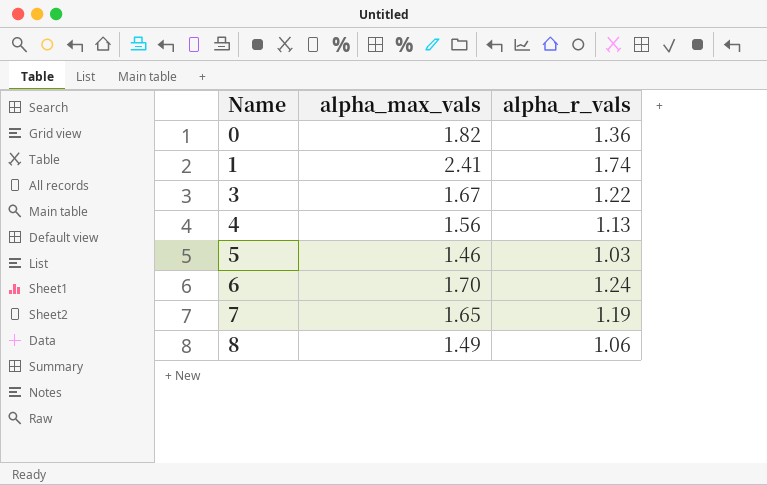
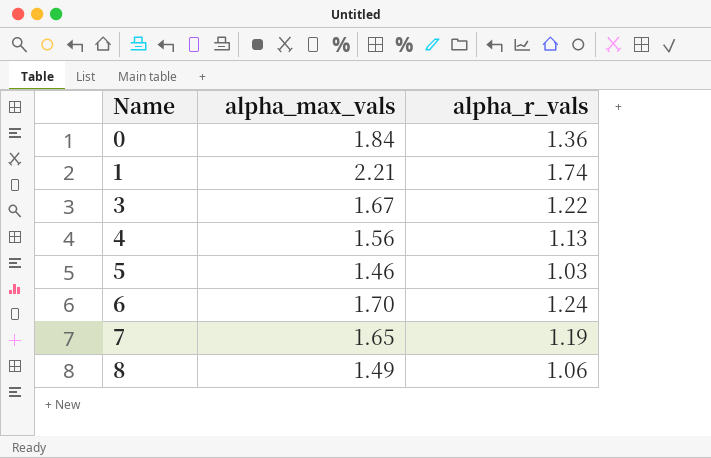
0 | alpha_max_vals: 1.82 -> 1.84
1 | alpha_max_vals: 2.41 -> 2.21

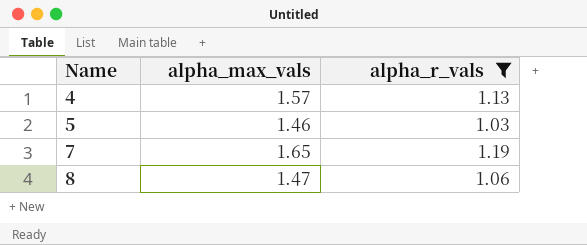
filter: none -> alpha_r_vals <= 1.19
4 | alpha_max_vals: 1.56 -> 1.57
8 | alpha_max_vals: 1.49 -> 1.47

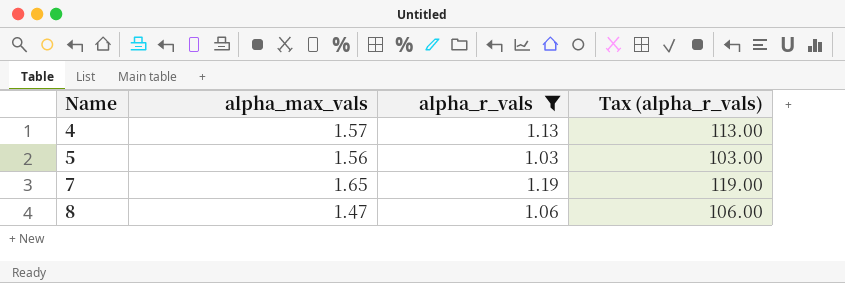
column Tax (alpha_r_vals) | formula: none -> [alpha_r_vals] * 100
5 | alpha_max_vals: 1.46 -> 1.56

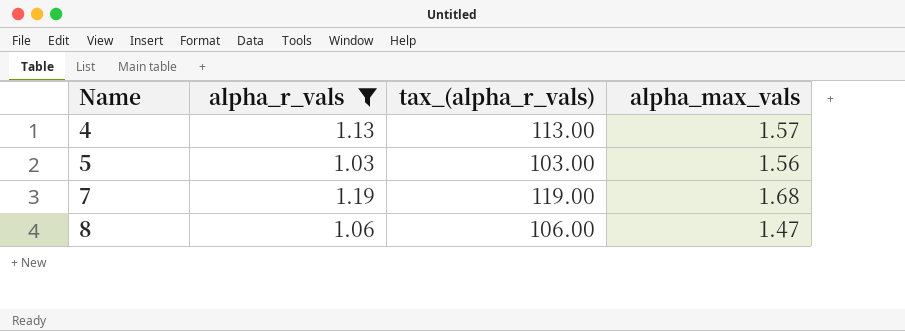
column name: Tax (alpha_r_vals) -> tax_(alpha_r_vals)
column alpha_max_vals | position: 2 -> 4
7 | alpha_max_vals: 1.65 -> 1.68

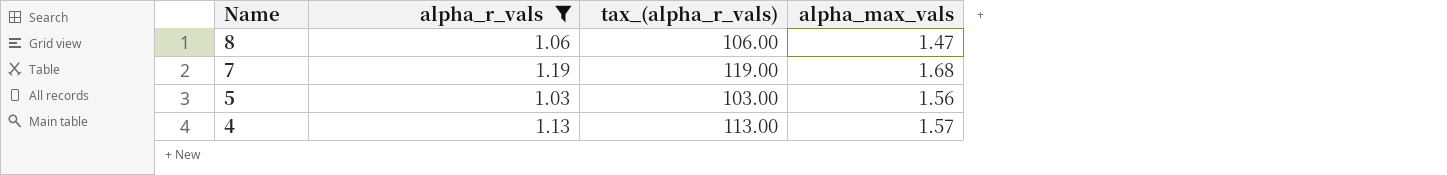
row order: Name ascending -> Name descending

